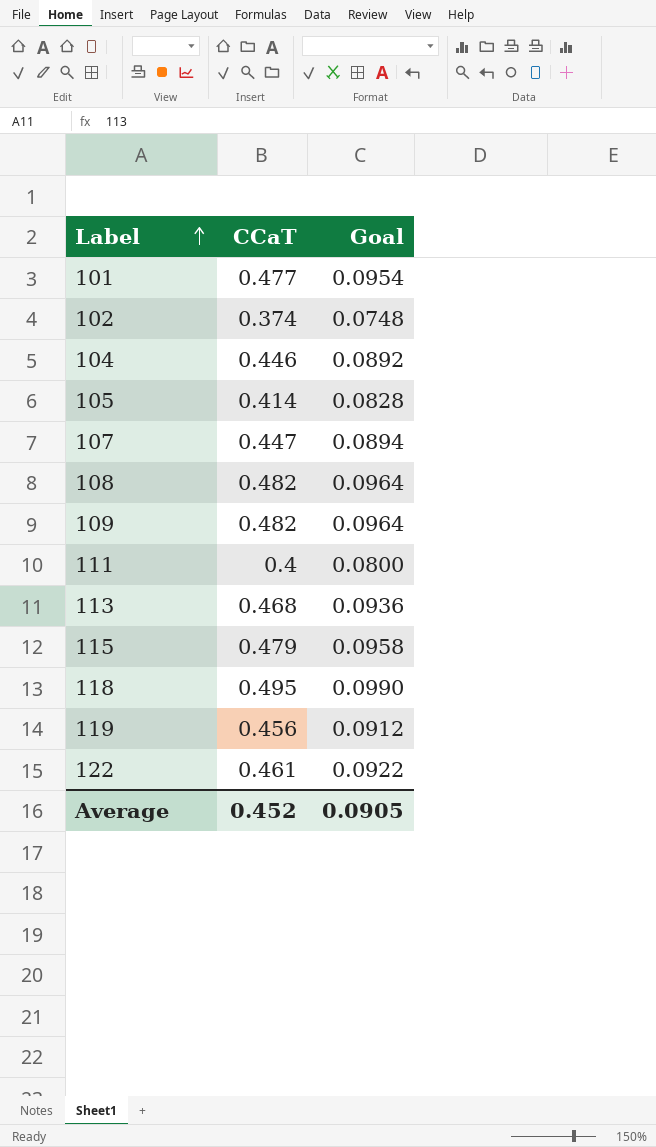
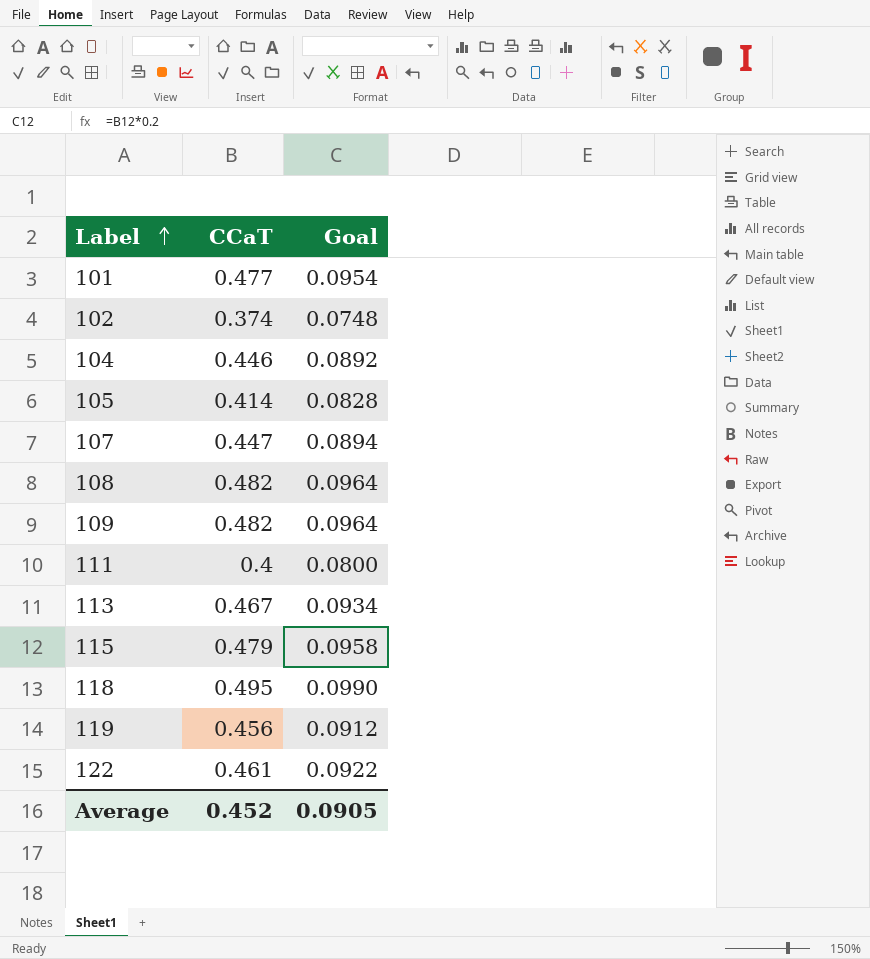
113 | CCaT: 0.468 -> 0.467
113 | Goal: 0.0936 -> 0.0934

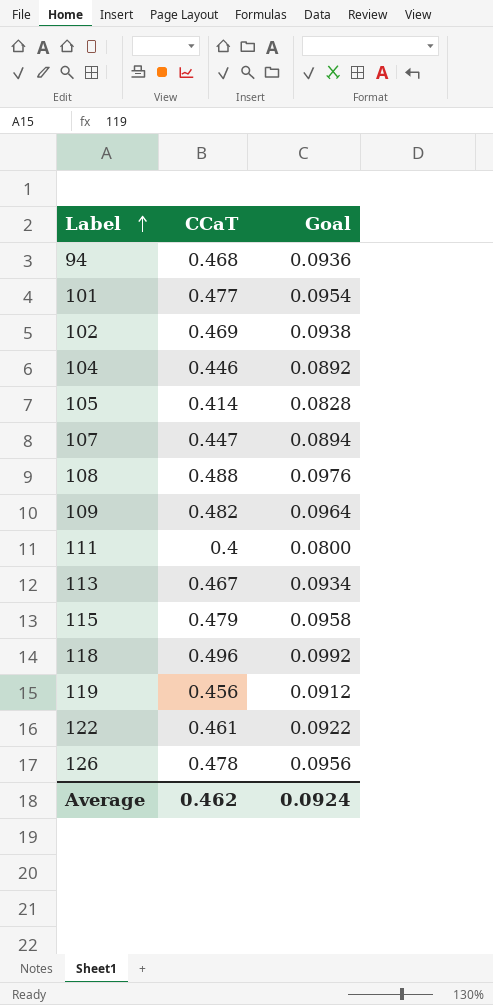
row 94: none -> 0.468 | 0.0936
102 | CCaT: 0.374 -> 0.469
102 | Goal: 0.0748 -> 0.0938
108 | CCaT: 0.482 -> 0.488
108 | Goal: 0.0964 -> 0.0976
118 | CCaT: 0.495 -> 0.496
118 | Goal: 0.0990 -> 0.0992
row 126: none -> 0.478 | 0.0956
Average | CCaT: 0.452 -> 0.462
Average | Goal: 0.0905 -> 0.0924

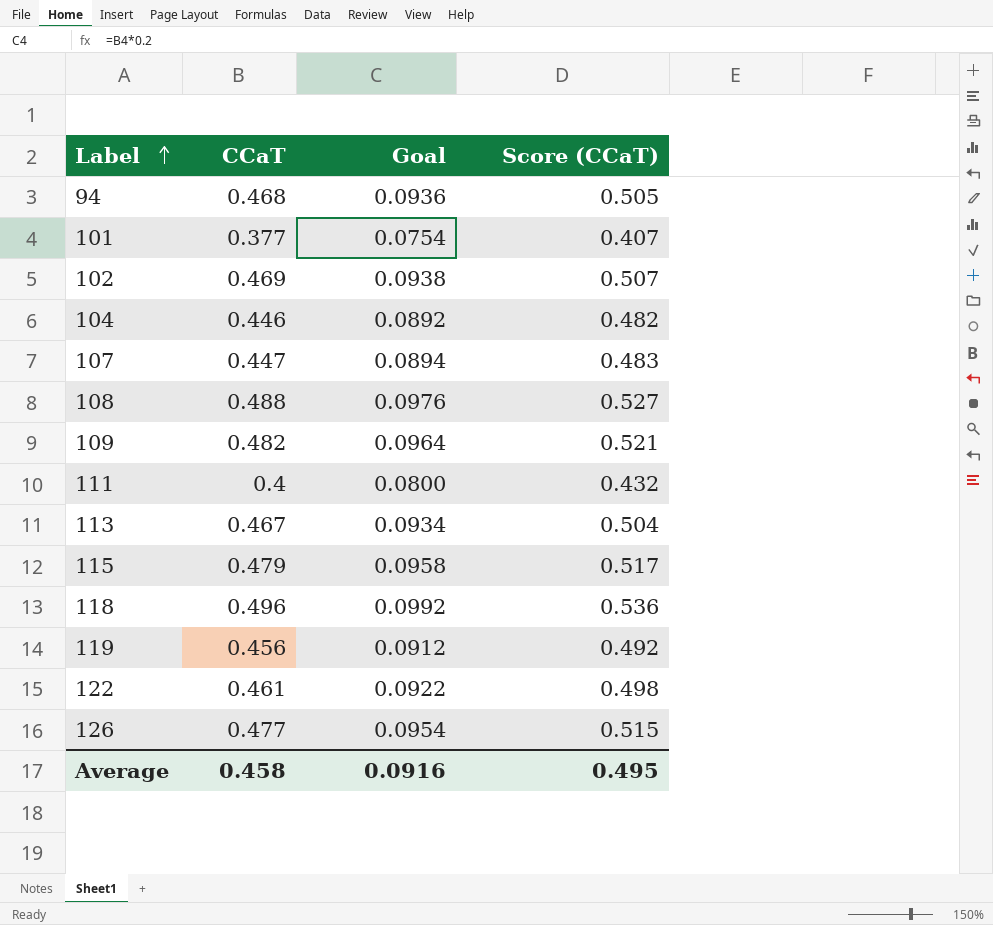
column Score (CCaT) | formula: none -> [CCaT] * 1.08
row 105: 0.414 | 0.0828 -> none
101 | CCaT: 0.477 -> 0.377
101 | Goal: 0.0954 -> 0.0754
126 | CCaT: 0.478 -> 0.477
126 | Goal: 0.0956 -> 0.0954
Average | CCaT: 0.462 -> 0.458
Average | Goal: 0.0924 -> 0.0916

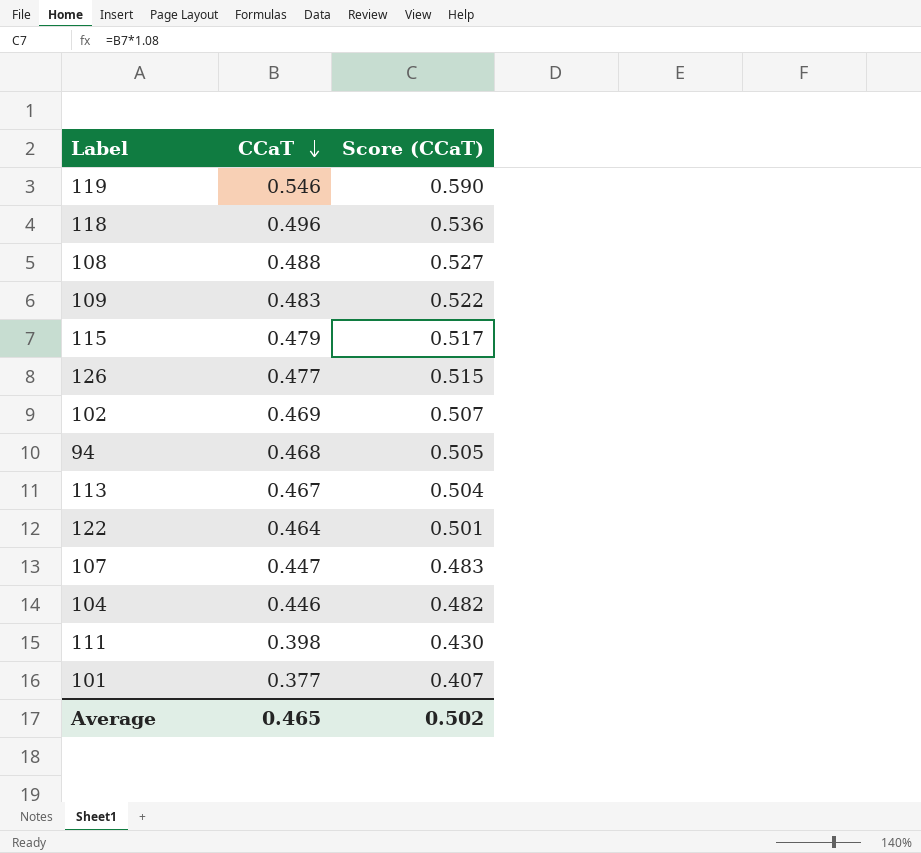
row order: Label ascending -> CCaT descending
column Goal | formula: [CCaT] * 0.2 -> none
119 | CCaT: 0.456 -> 0.546
119 | Score (CCaT): 0.492 -> 0.590
109 | CCaT: 0.482 -> 0.483
109 | Score (CCaT): 0.521 -> 0.522
122 | CCaT: 0.461 -> 0.464
122 | Score (CCaT): 0.498 -> 0.501
111 | CCaT: 0.4 -> 0.398
111 | Score (CCaT): 0.432 -> 0.430
Average | CCaT: 0.458 -> 0.465
Average | Score (CCaT): 0.495 -> 0.502

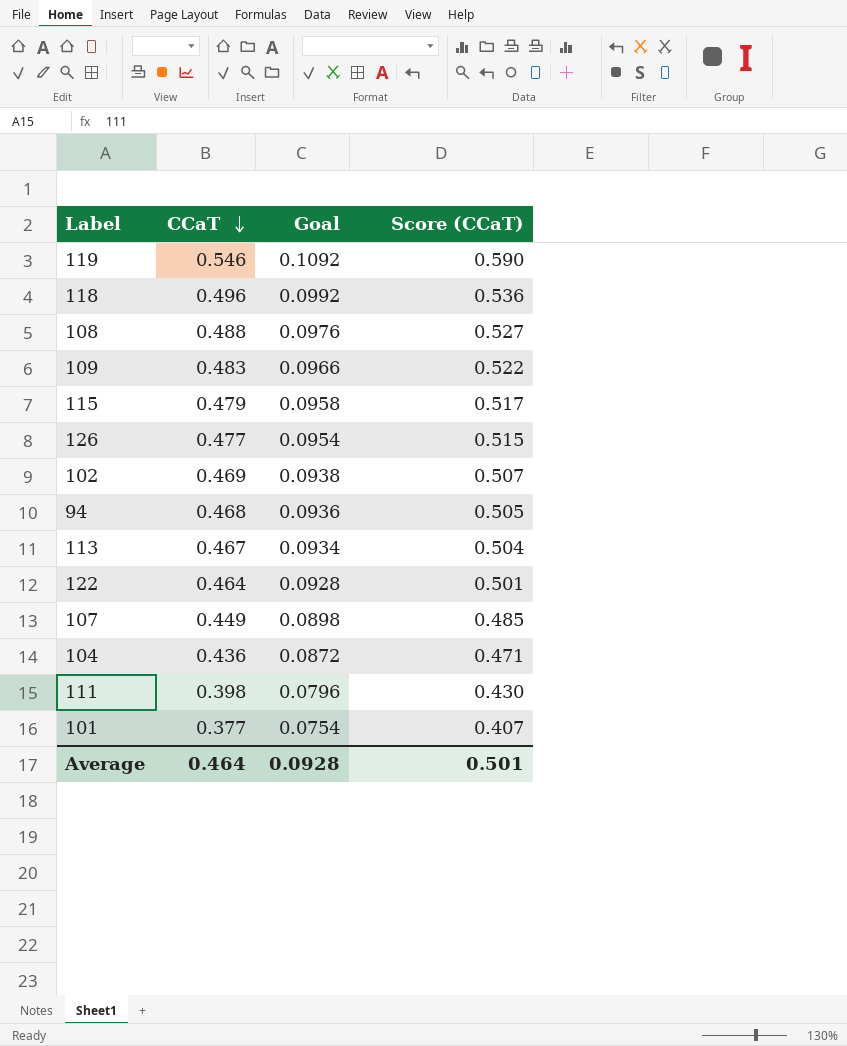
column Goal | formula: none -> [CCaT] * 0.2
107 | CCaT: 0.447 -> 0.449
107 | Score (CCaT): 0.483 -> 0.485
104 | CCaT: 0.446 -> 0.436
104 | Score (CCaT): 0.482 -> 0.471
Average | CCaT: 0.465 -> 0.464
Average | Score (CCaT): 0.502 -> 0.501

